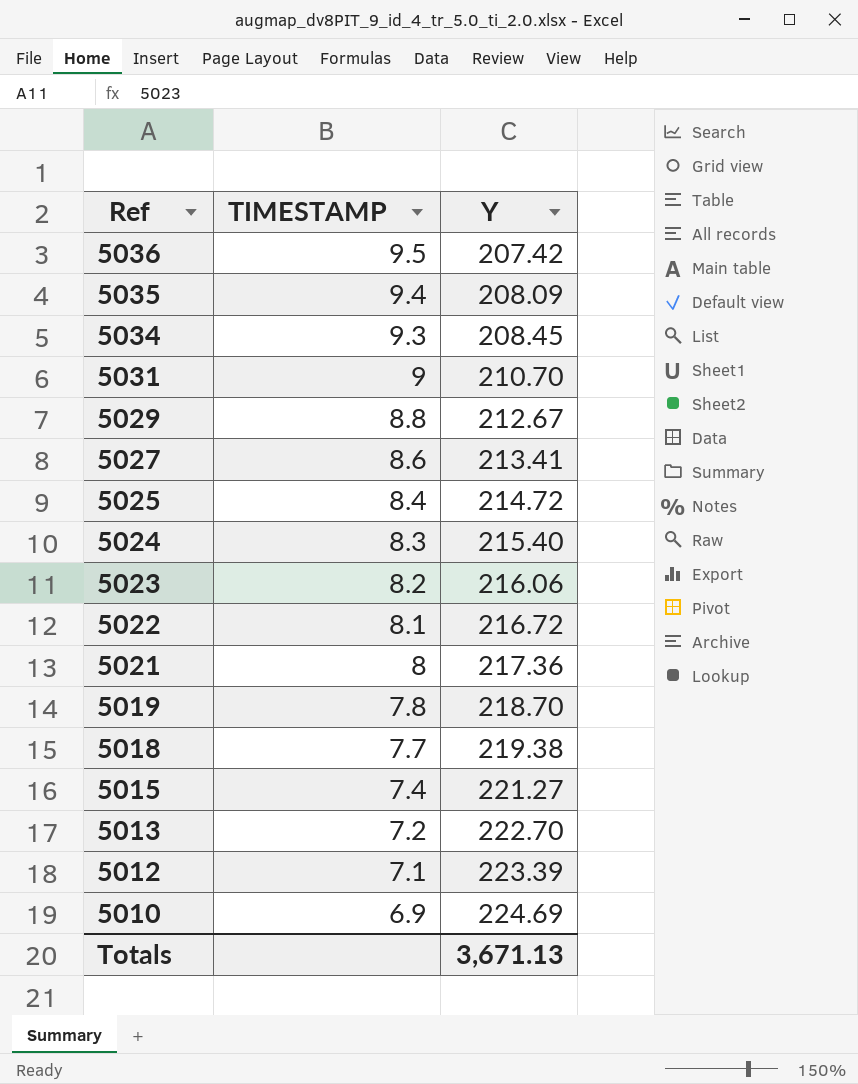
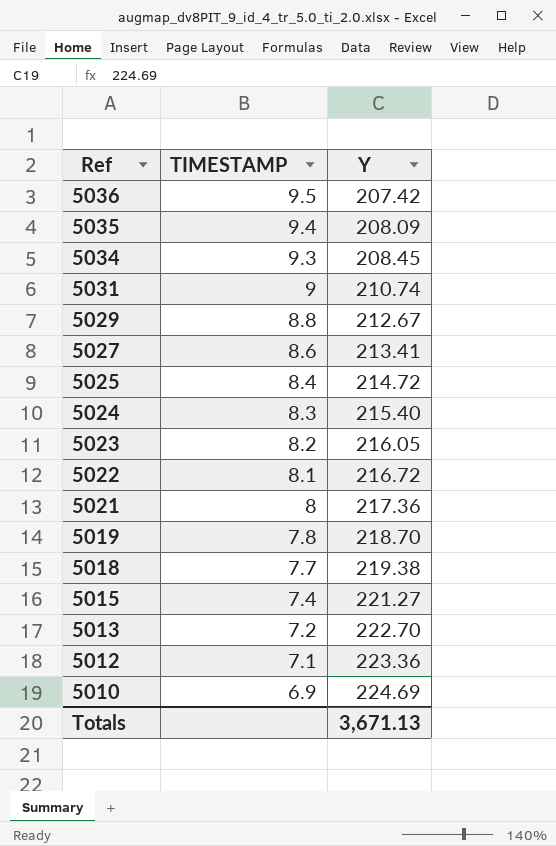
5031 | Y: 210.70 -> 210.74
5023 | Y: 216.06 -> 216.05
5012 | Y: 223.39 -> 223.36

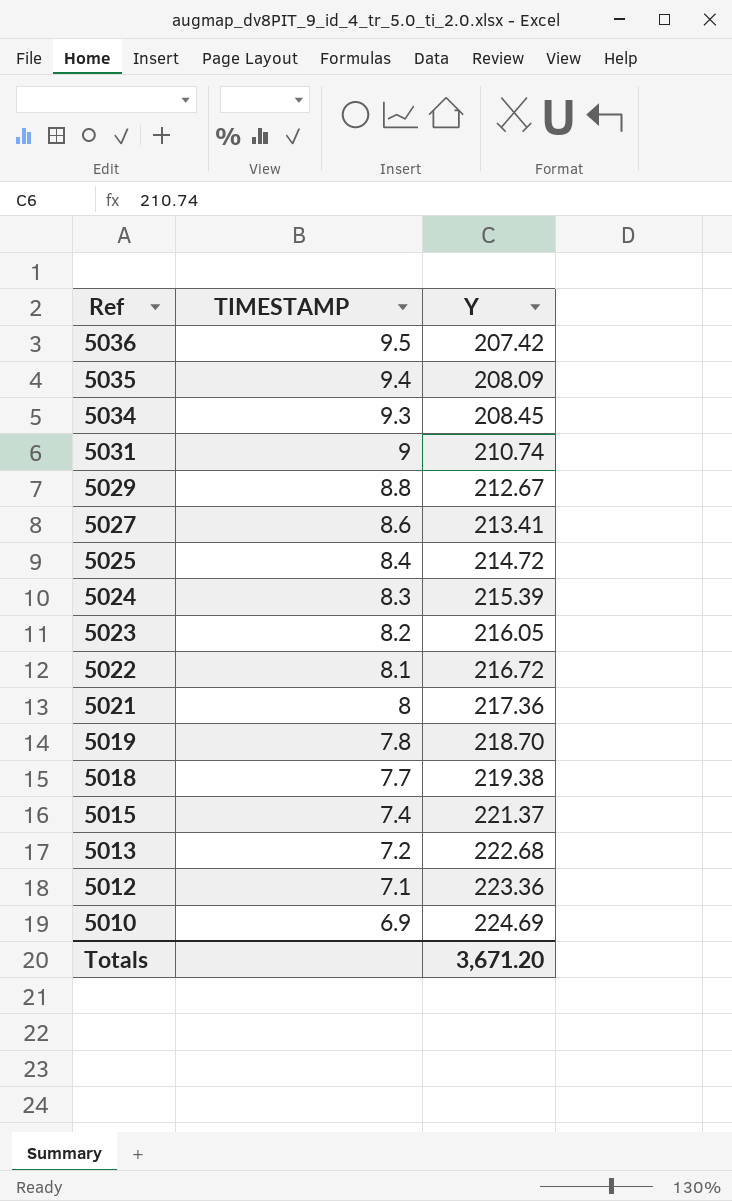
5024 | Y: 215.40 -> 215.39
5015 | Y: 221.27 -> 221.37
5013 | Y: 222.70 -> 222.68
Totals | Y: 3,671.13 -> 3,671.20

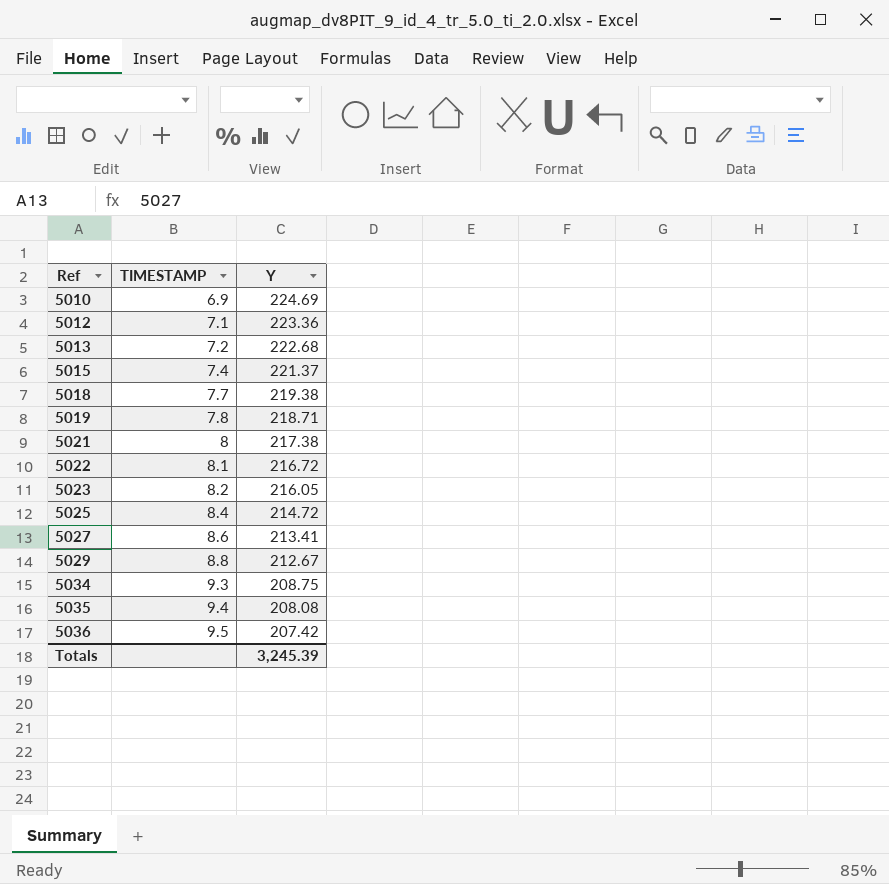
row order: Ref descending -> Ref ascending
row 5031: 9 | 210.74 -> none
row 5024: 8.3 | 215.39 -> none
5019 | Y: 218.70 -> 218.71
5021 | Y: 217.36 -> 217.38
5034 | Y: 208.45 -> 208.75
5035 | Y: 208.09 -> 208.08
Totals | Y: 3,671.20 -> 3,245.39

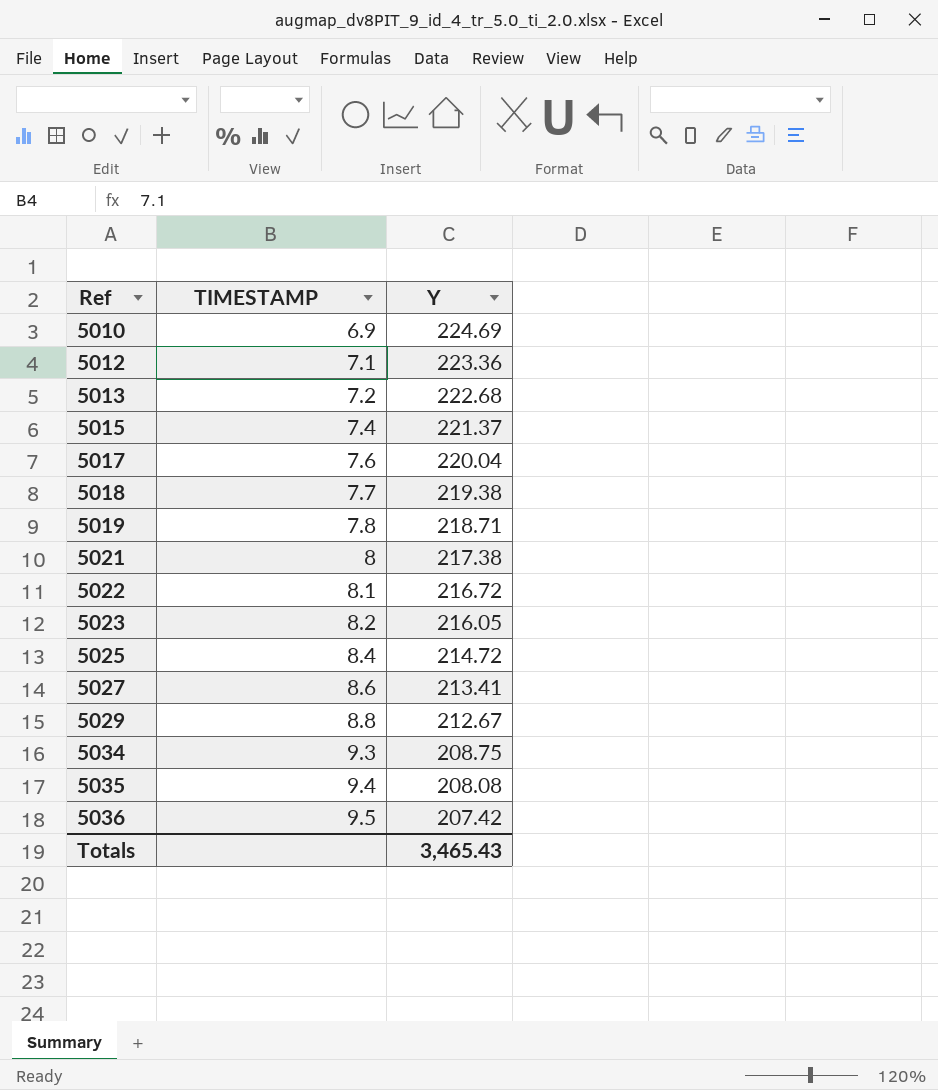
row 5017: none -> 7.6 | 220.04
Totals | Y: 3,245.39 -> 3,465.43

